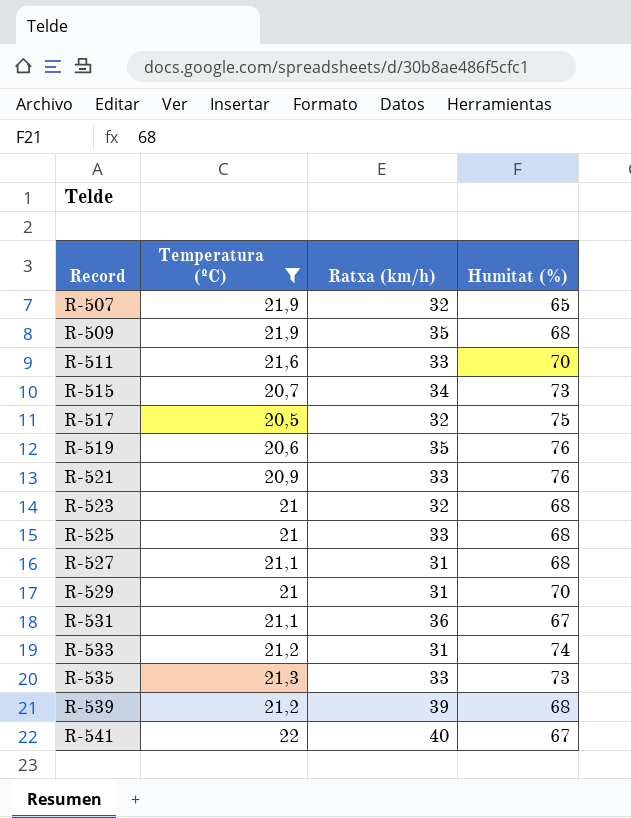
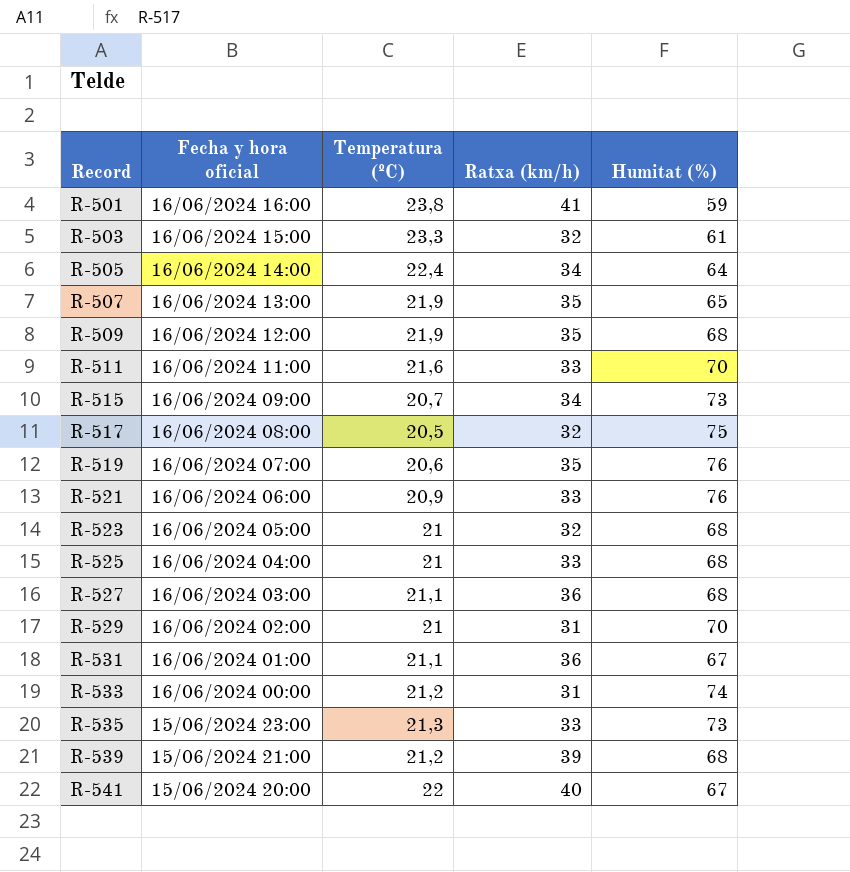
filter: Temperatura (ºC) <= 22 -> none
column Fecha y hora oficial | position: none -> 2
R-507 | Ratxa (km/h): 32 -> 35
R-527 | Ratxa (km/h): 31 -> 36

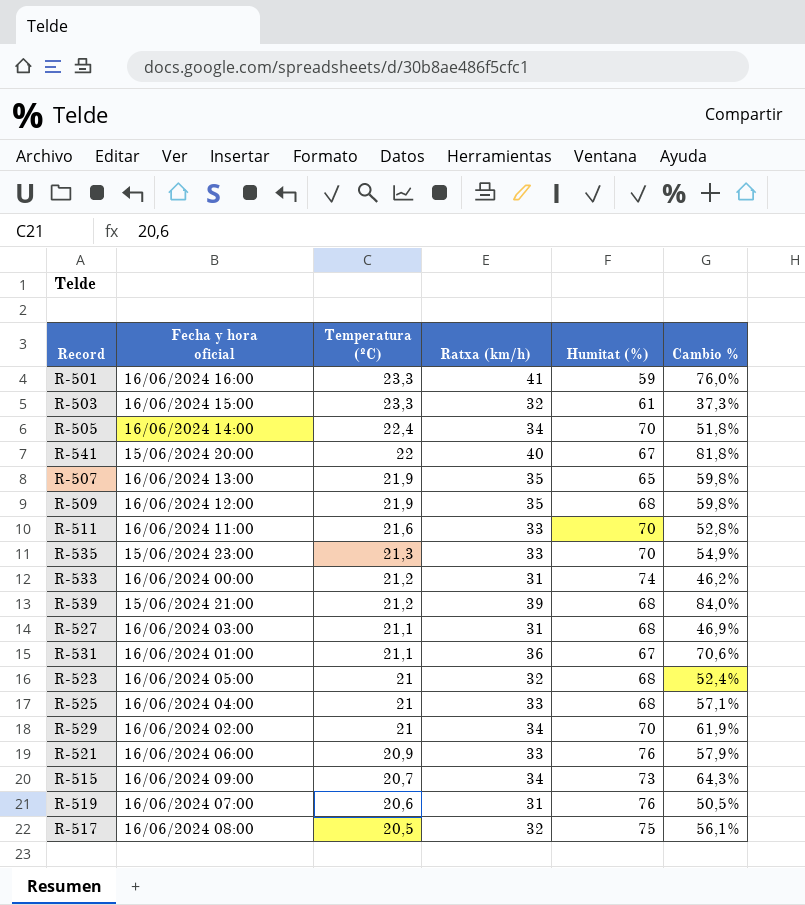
row order: Record ascending -> Temperatura (ºC) descending
column Cambio % | formula: none -> ([Ratxa (km/h)] - [Temperatura (ºC)]) / [Temperatura (ºC)]
R-501 | Temperatura (ºC): 23,8 -> 23,3
R-505 | Humitat (%): 64 -> 70
R-535 | Humitat (%): 73 -> 70
R-527 | Ratxa (km/h): 36 -> 31
R-529 | Ratxa (km/h): 31 -> 34
R-519 | Ratxa (km/h): 35 -> 31

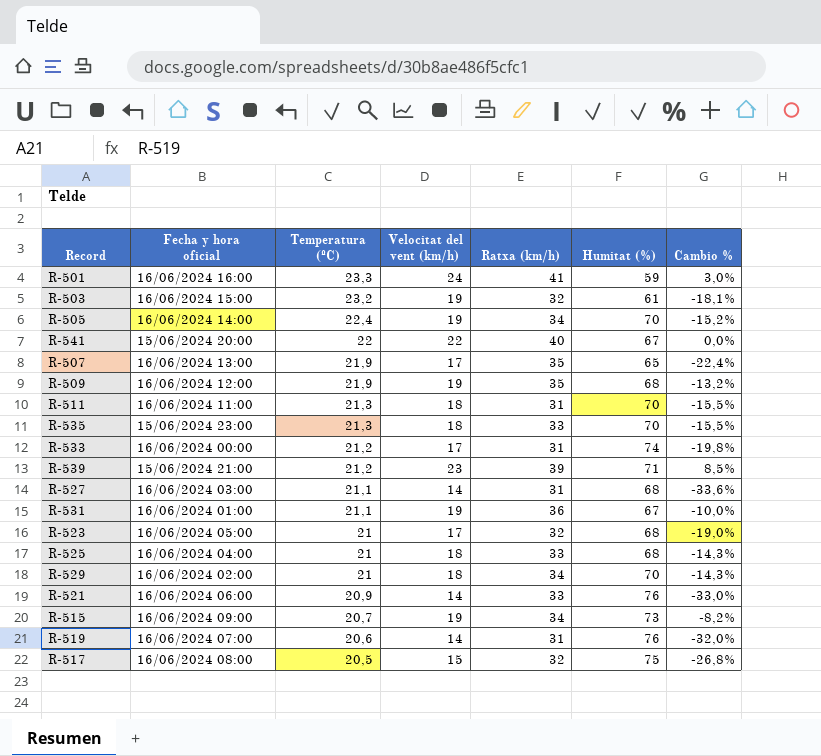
column Velocitat del vent (km/h) | position: none -> 4
column Cambio % | formula: ([Ratxa (km/h)] - [Temperatura (ºC)]) / [Temperatura (ºC)] -> ([Velocitat del vent (km/h)] - [Temperatura (ºC)]) / [Temperatura (ºC)]
R-503 | Temperatura (ºC): 23,3 -> 23,2
R-511 | Temperatura (ºC): 21,6 -> 21,3
R-511 | Ratxa (km/h): 33 -> 31
R-539 | Humitat (%): 68 -> 71

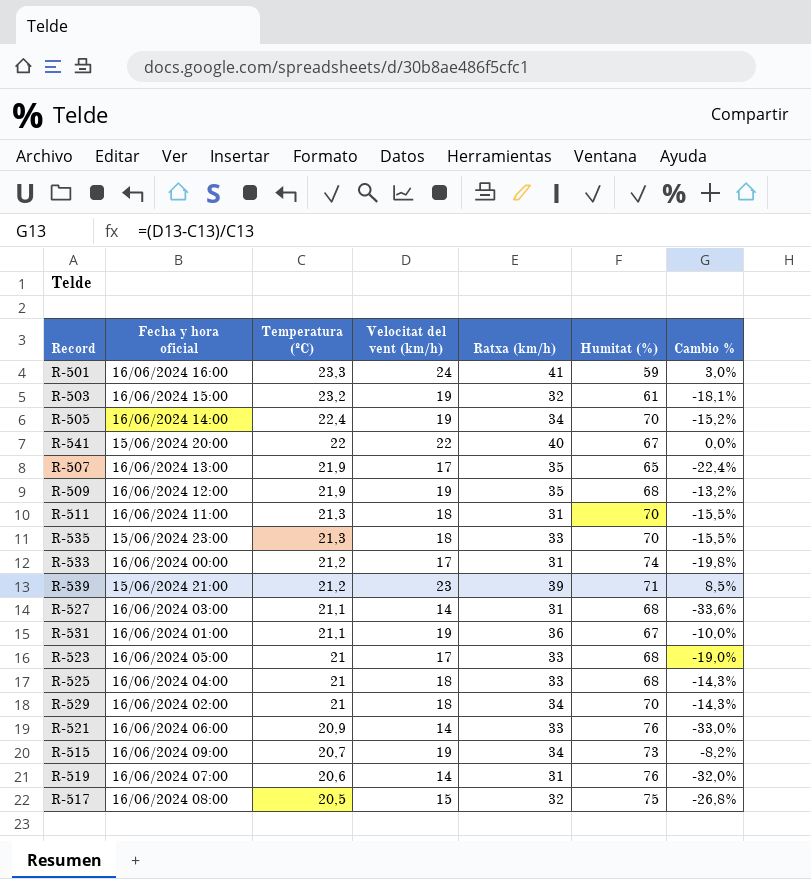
R-523 | Ratxa (km/h): 32 -> 33

